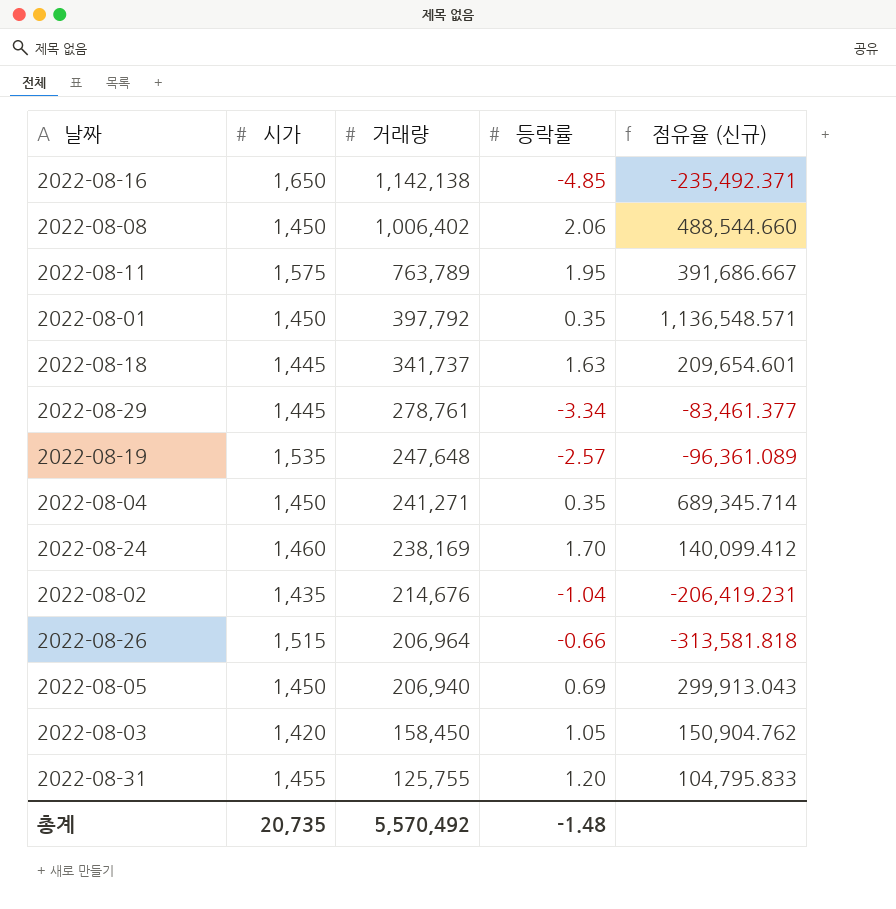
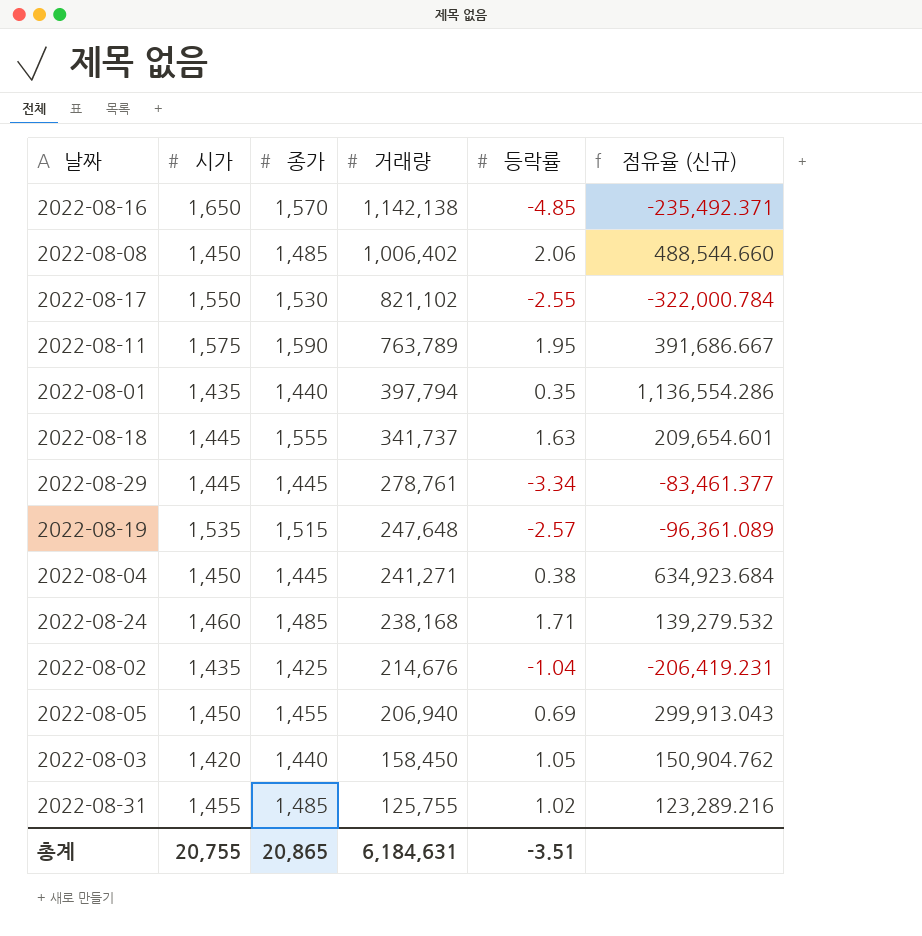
column 종가 | position: none -> 3
row 2022-08-26: 1,515 | 206,964 | -0.66 | -313,581.818 -> none
row 2022-08-17: none -> 1,550 | 1,530 | 821,102 | -2.55 | -322,000.784
2022-08-01 | 시가: 1,450 -> 1,435
2022-08-01 | 거래량: 397,792 -> 397,794
2022-08-01 | 점유율 (신규): 1,136,548.571 -> 1,136,554.286
2022-08-04 | 등락률: 0.35 -> 0.38
2022-08-04 | 점유율 (신규): 689,345.714 -> 634,923.684
2022-08-24 | 거래량: 238,169 -> 238,168
2022-08-24 | 등락률: 1.70 -> 1.71
2022-08-24 | 점유율 (신규): 140,099.412 -> 139,279.532
2022-08-31 | 등락률: 1.20 -> 1.02
2022-08-31 | 점유율 (신규): 104,795.833 -> 123,289.216
총계 | 시가: 20,735 -> 20,755
총계 | 거래량: 5,570,492 -> 6,184,631
총계 | 등락률: -1.48 -> -3.51

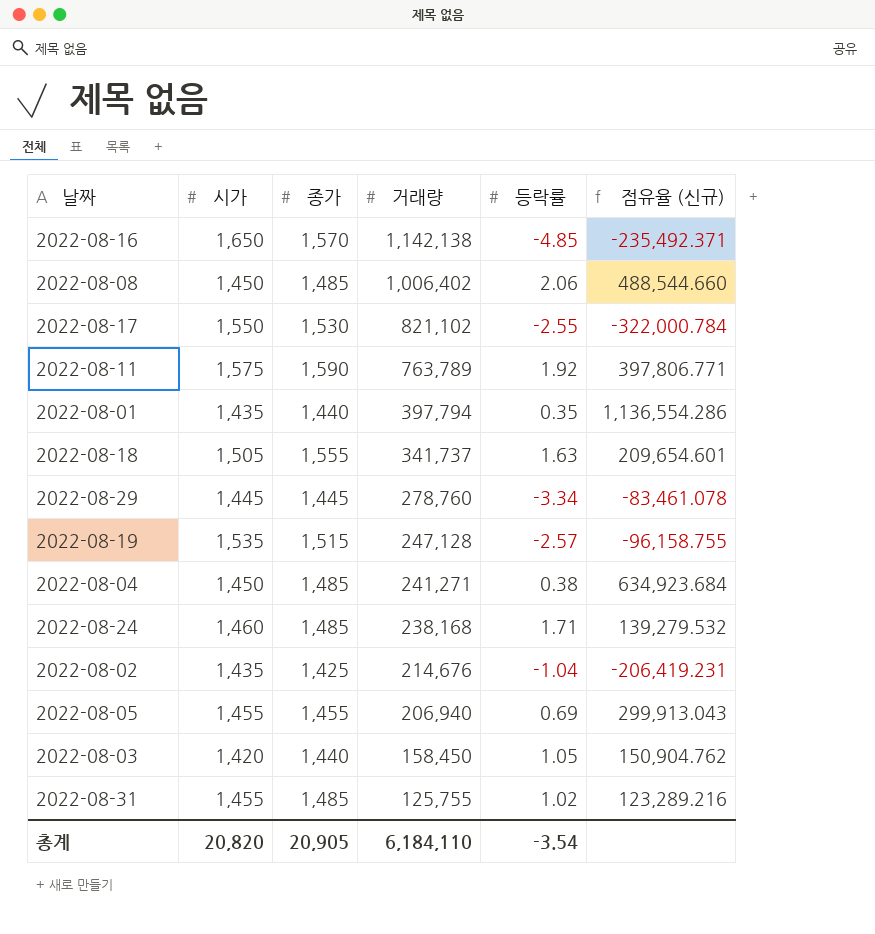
2022-08-11 | 등락률: 1.95 -> 1.92
2022-08-11 | 점유율 (신규): 391,686.667 -> 397,806.771
2022-08-18 | 시가: 1,445 -> 1,505
2022-08-29 | 거래량: 278,761 -> 278,760
2022-08-29 | 점유율 (신규): -83,461.377 -> -83,461.078
2022-08-19 | 거래량: 247,648 -> 247,128
2022-08-19 | 점유율 (신규): -96,361.089 -> -96,158.755
2022-08-04 | 종가: 1,445 -> 1,485
2022-08-05 | 시가: 1,450 -> 1,455
총계 | 시가: 20,755 -> 20,820
총계 | 종가: 20,865 -> 20,905
총계 | 거래량: 6,184,631 -> 6,184,110
총계 | 등락률: -3.51 -> -3.54

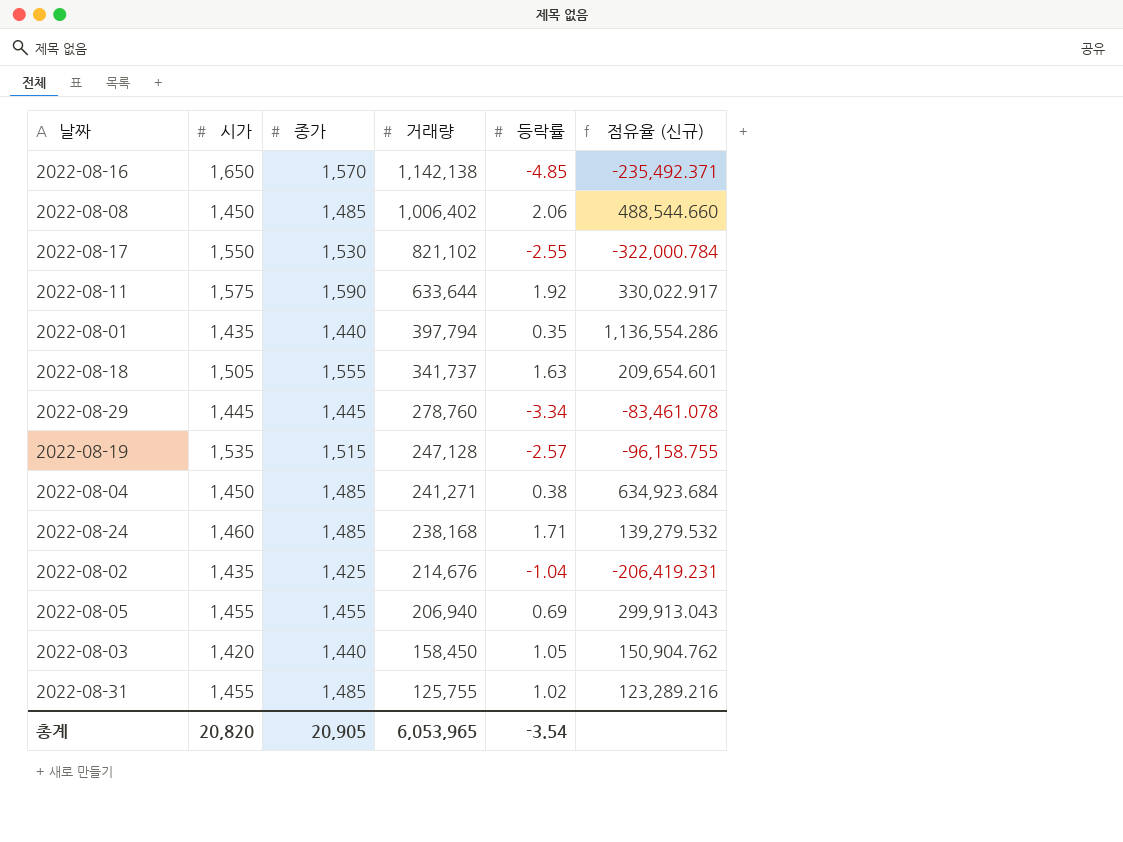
2022-08-11 | 거래량: 763,789 -> 633,644
2022-08-11 | 점유율 (신규): 397,806.771 -> 330,022.917
총계 | 거래량: 6,184,110 -> 6,053,965

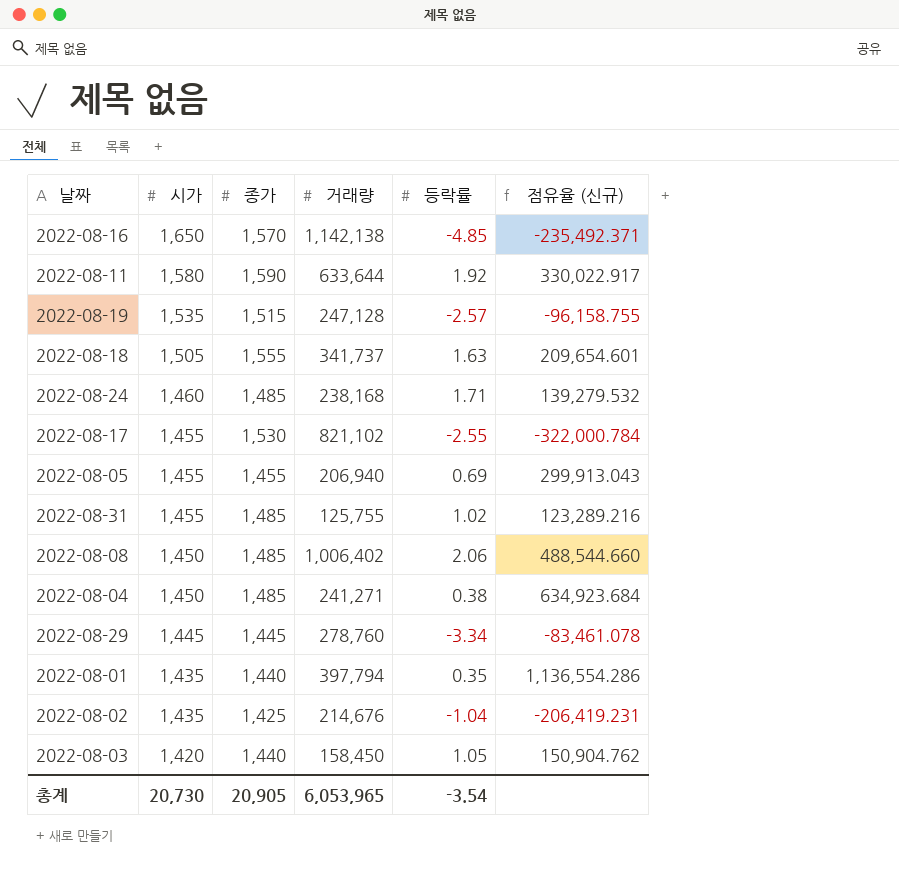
row order: 거래량 descending -> 시가 descending
2022-08-11 | 시가: 1,575 -> 1,580
2022-08-17 | 시가: 1,550 -> 1,455
총계 | 시가: 20,820 -> 20,730

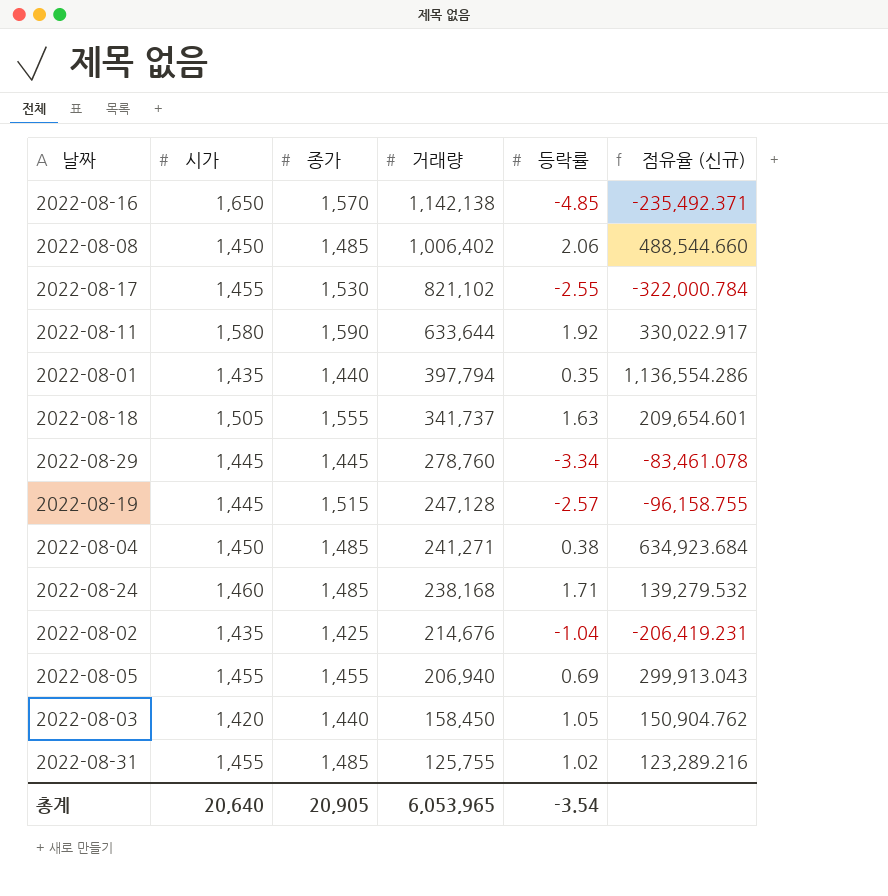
row order: 시가 descending -> 거래량 descending
2022-08-19 | 시가: 1,535 -> 1,445
총계 | 시가: 20,730 -> 20,640

